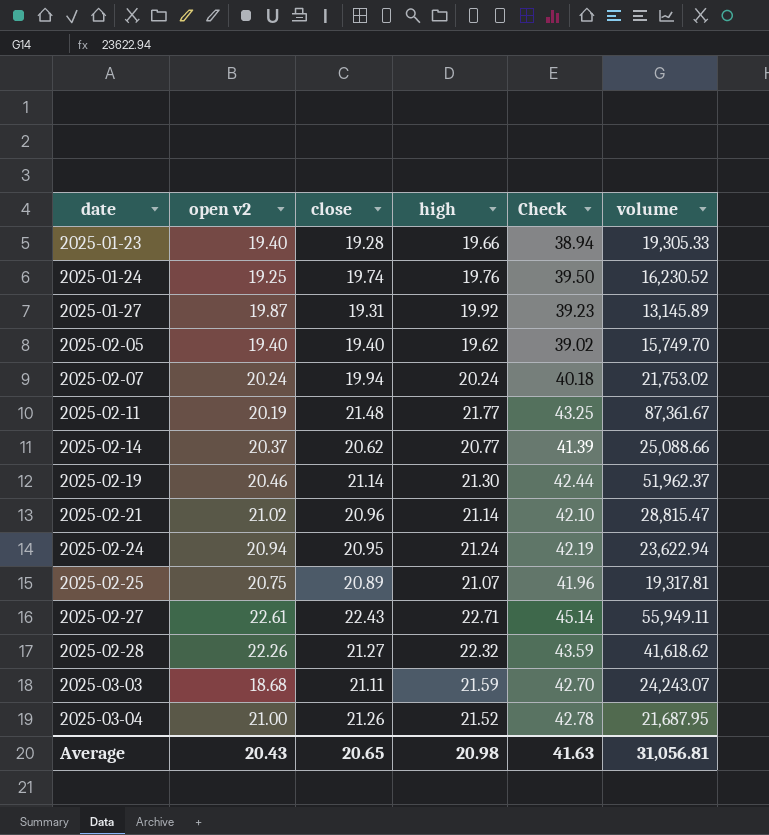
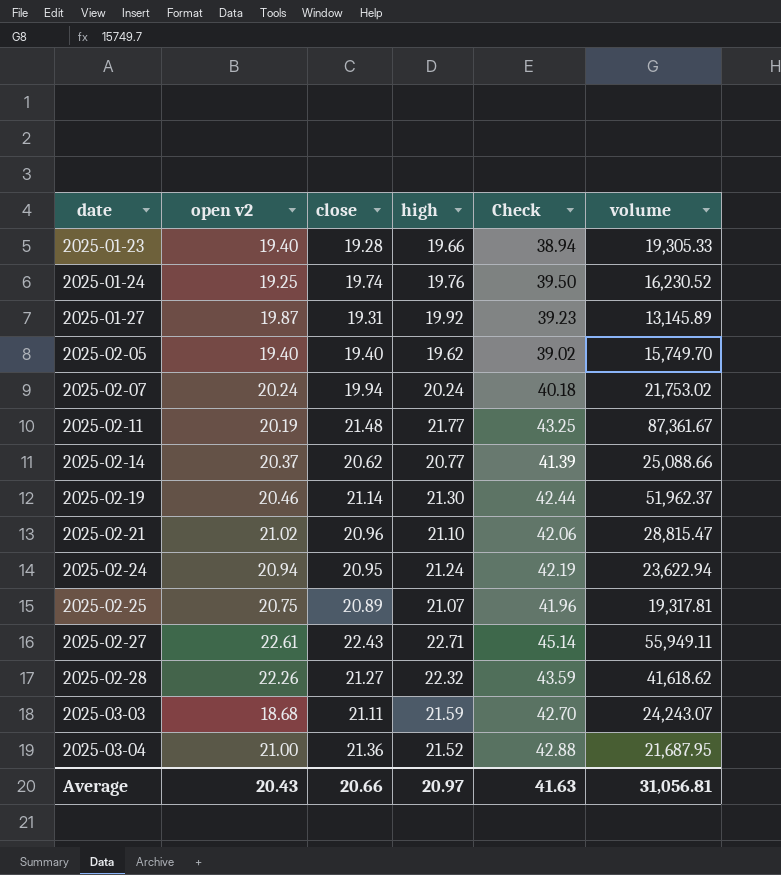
2025-02-21 | high: 21.14 -> 21.10
2025-02-21 | Check: 42.10 -> 42.06
2025-03-04 | close: 21.26 -> 21.36
2025-03-04 | Check: 42.78 -> 42.88
Average | close: 20.65 -> 20.66
Average | high: 20.98 -> 20.97

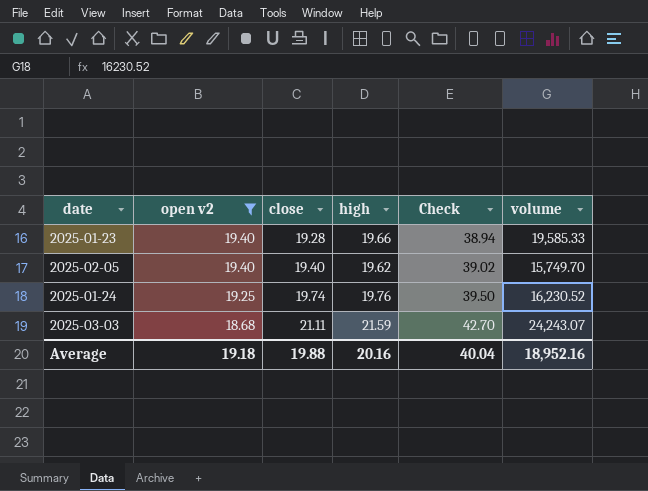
filter: none -> open v2 <= 19.40
row order: date ascending -> open v2 descending
2025-01-23 | volume: 19,305.33 -> 19,585.33
Average | open v2: 20.43 -> 19.18
Average | close: 20.66 -> 19.88
Average | high: 20.97 -> 20.16
Average | Check: 41.63 -> 40.04
Average | volume: 31,056.81 -> 18,952.16

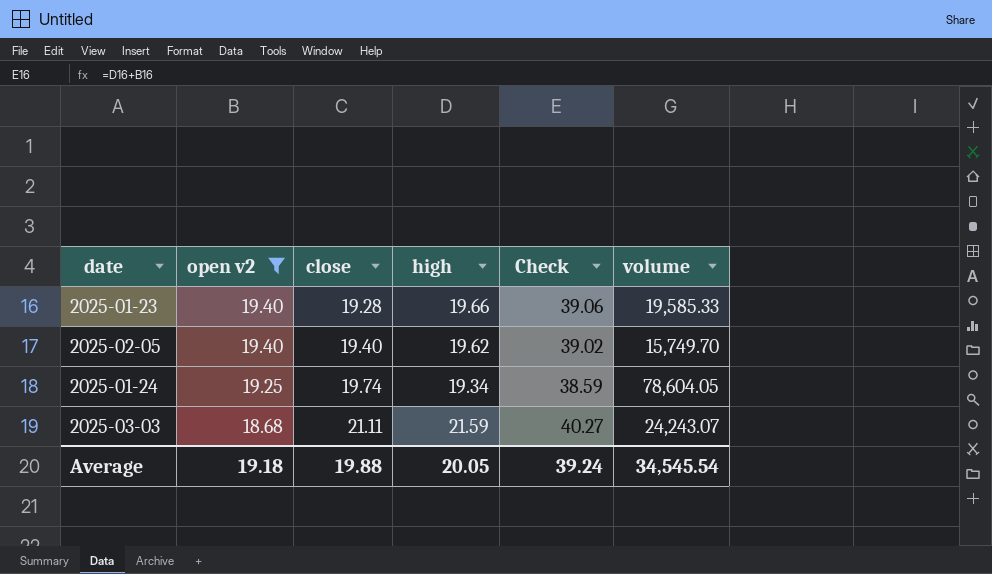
column Check | formula: [close] + [high] -> [open v2] + [high]
2025-01-24 | high: 19.76 -> 19.34
2025-01-24 | volume: 16,230.52 -> 78,604.05
Average | high: 20.16 -> 20.05
Average | Check: 40.04 -> 39.24
Average | volume: 18,952.16 -> 34,545.54

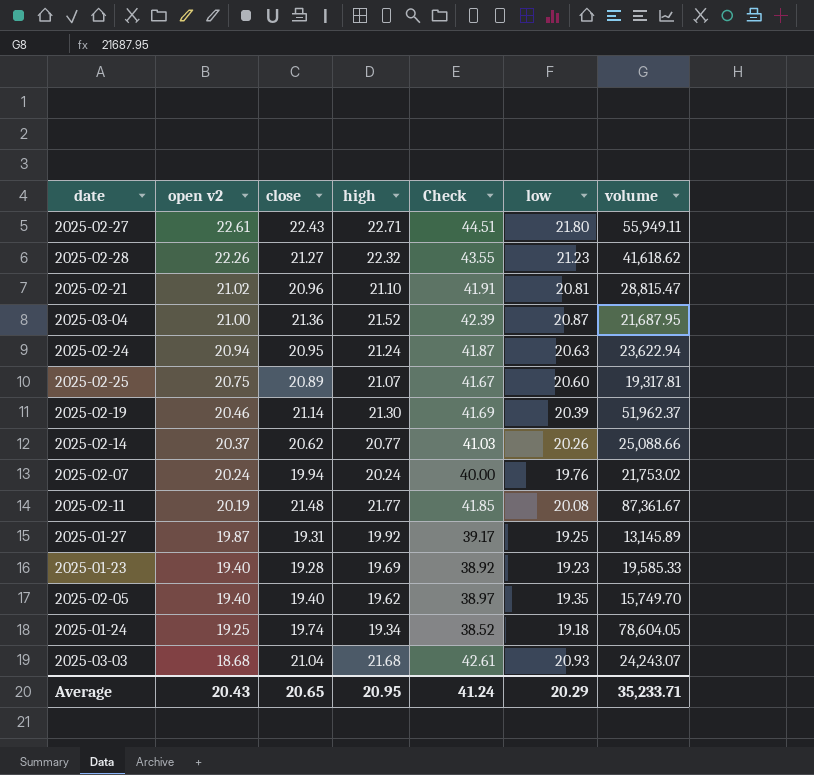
filter: open v2 <= 19.40 -> none
column Check | formula: [open v2] + [high] -> [high] + [low]
column low | position: none -> 6
2025-01-23 | high: 19.66 -> 19.69
2025-03-03 | close: 21.11 -> 21.04
2025-03-03 | high: 21.59 -> 21.68
Average | open v2: 19.18 -> 20.43
Average | close: 19.88 -> 20.65
Average | high: 20.05 -> 20.95
Average | Check: 39.24 -> 41.24
Average | volume: 34,545.54 -> 35,233.71

